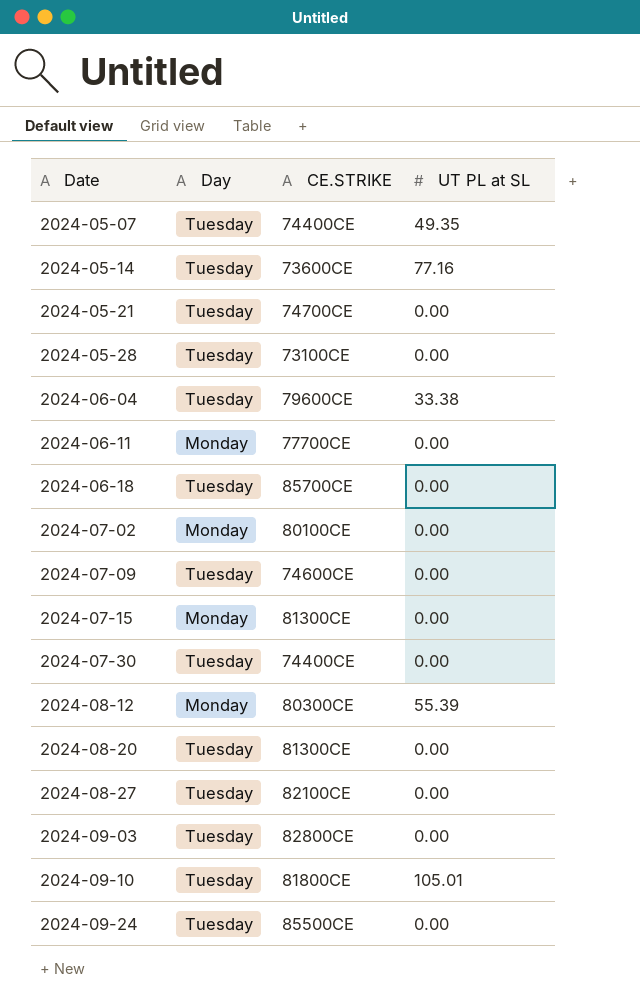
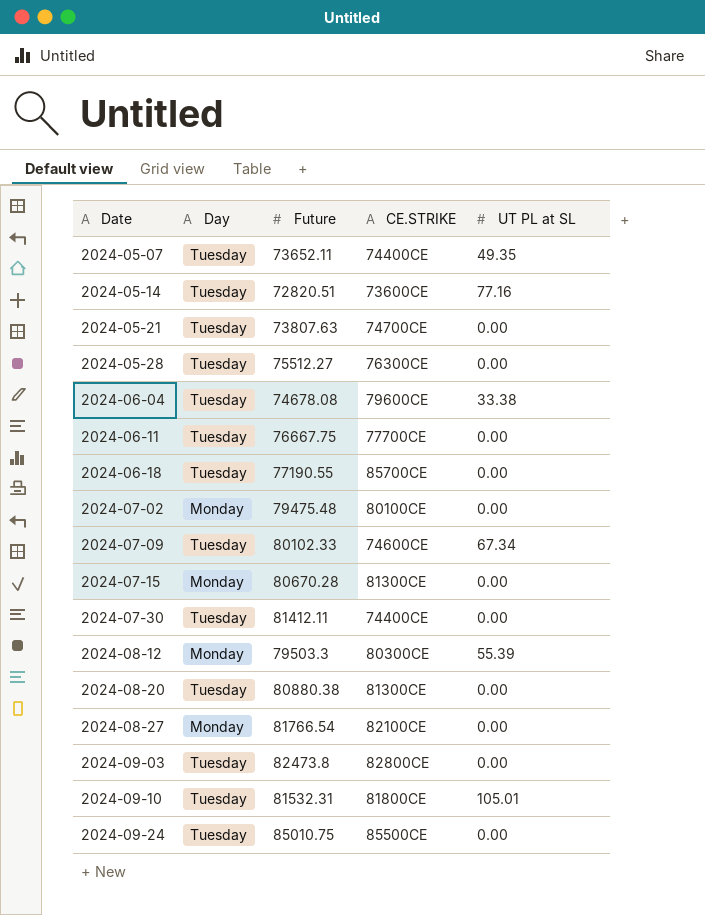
column Future | position: none -> 3
2024-05-28 | CE.STRIKE: 73100CE -> 76300CE
2024-06-11 | Day: Monday -> Tuesday
2024-07-09 | UT PL at SL: 0.00 -> 67.34
2024-08-27 | Day: Tuesday -> Monday

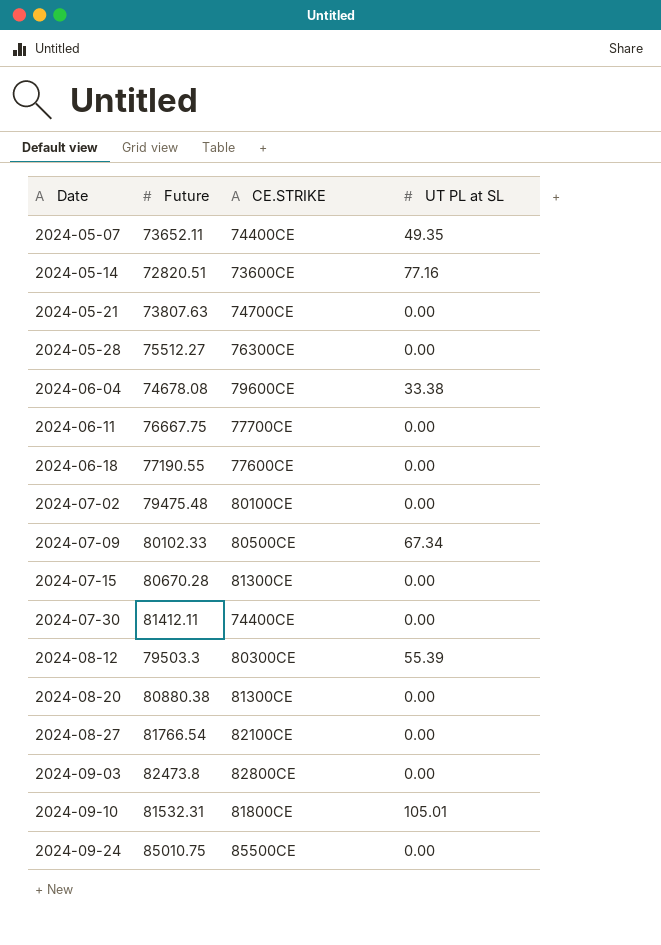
column Day | position: 2 -> none
2024-06-18 | CE.STRIKE: 85700CE -> 77600CE
2024-07-09 | CE.STRIKE: 74600CE -> 80500CE

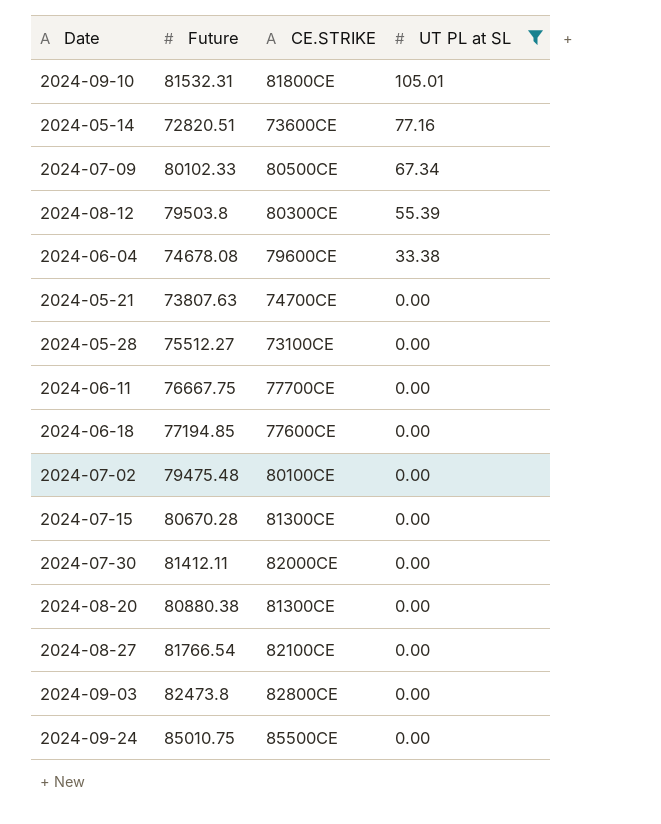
filter: none -> UT PL at SL != 49.35
row order: Date ascending -> UT PL at SL descending
2024-08-12 | Future: 79503.3 -> 79503.8
2024-05-28 | CE.STRIKE: 76300CE -> 73100CE
2024-06-18 | Future: 77190.55 -> 77194.85
2024-07-30 | CE.STRIKE: 74400CE -> 82000CE

